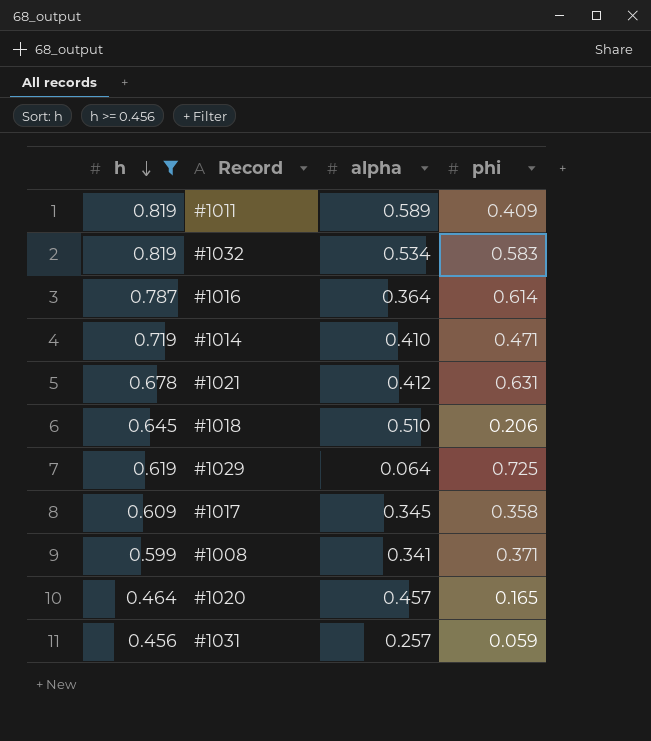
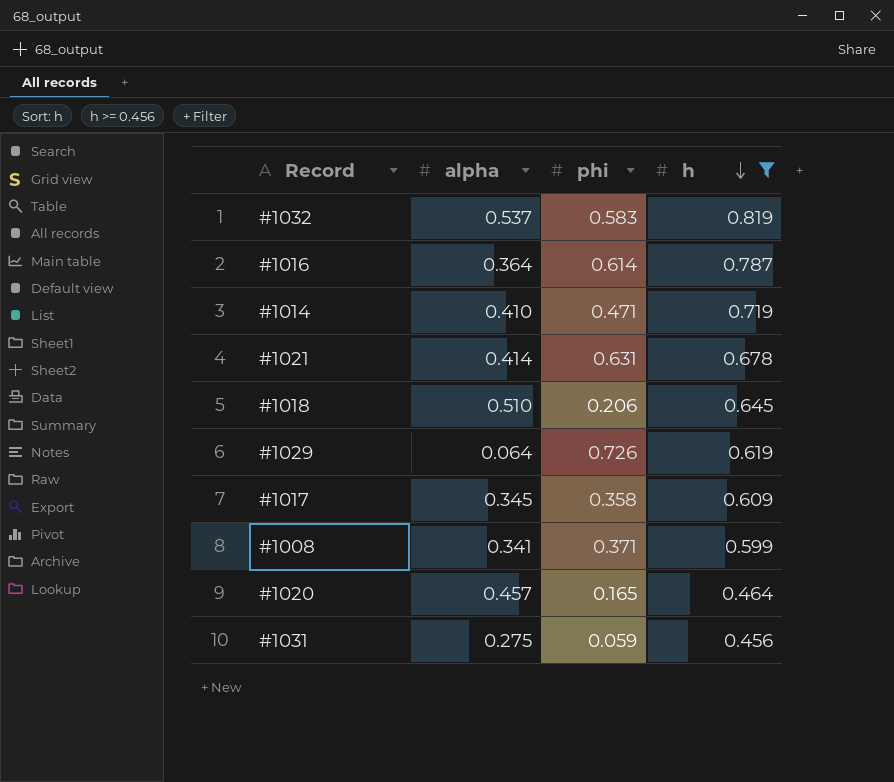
column h | position: 1 -> 4
row #1011: 0.819 | 0.589 | 0.409 -> none
#1032 | alpha: 0.534 -> 0.537
#1021 | alpha: 0.412 -> 0.414
#1029 | phi: 0.725 -> 0.726
#1031 | alpha: 0.257 -> 0.275

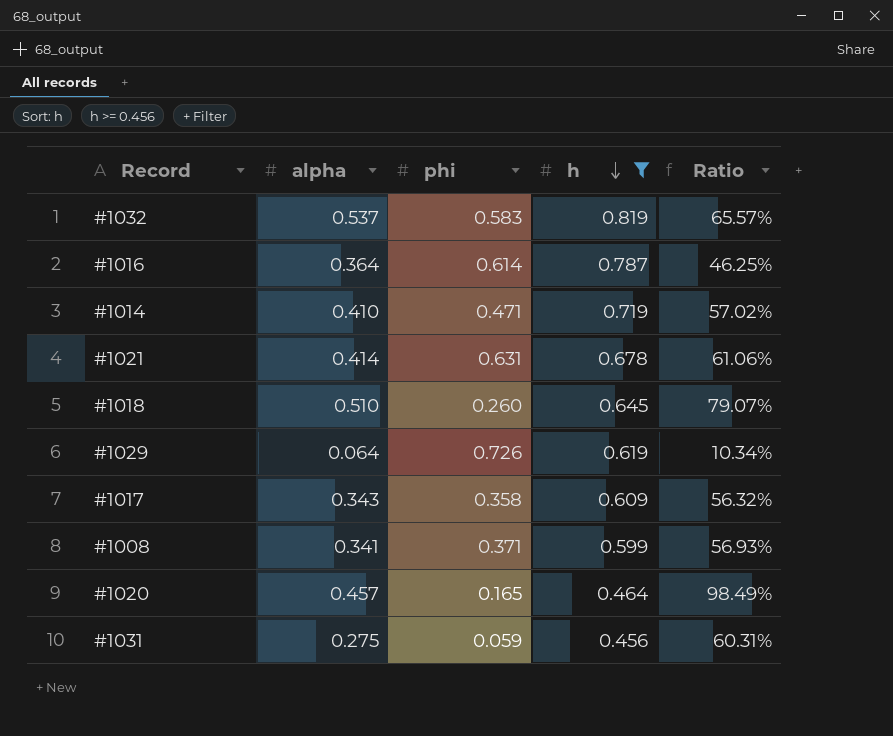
column Ratio | formula: none -> [alpha] / [h]
#1018 | phi: 0.206 -> 0.260
#1017 | alpha: 0.345 -> 0.343

